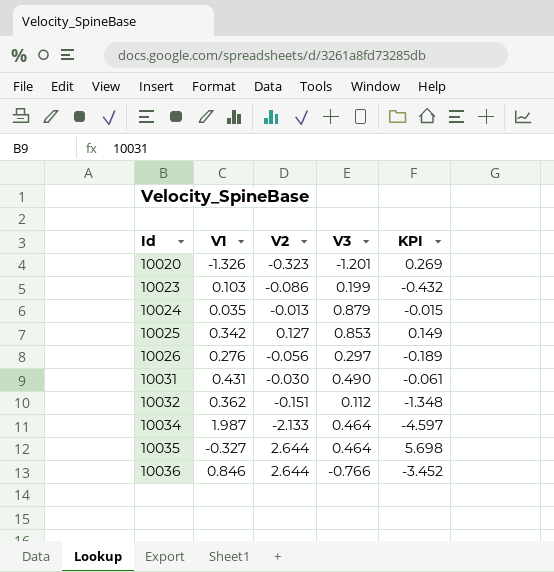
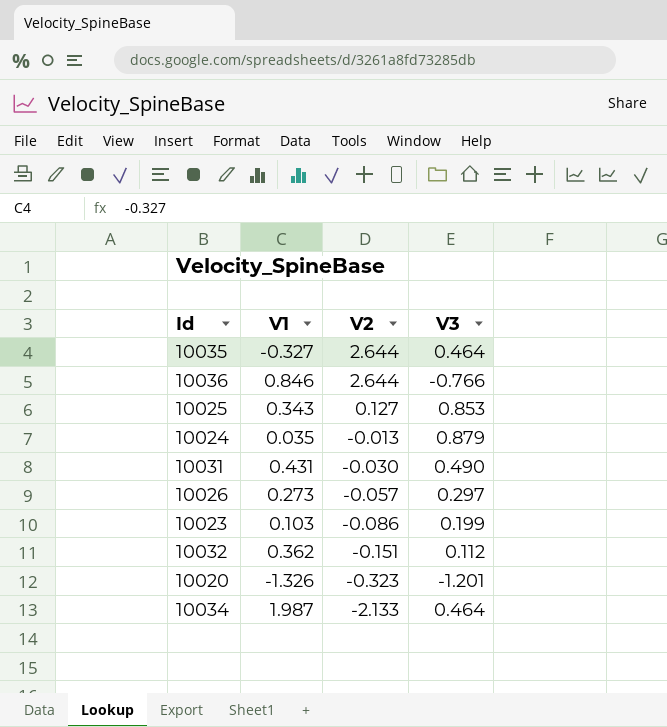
row order: Id ascending -> V2 descending
column KPI | formula: [V2] / [V3] -> none
10025 | V1: 0.342 -> 0.343
10026 | V1: 0.276 -> 0.273
10026 | V2: -0.056 -> -0.057

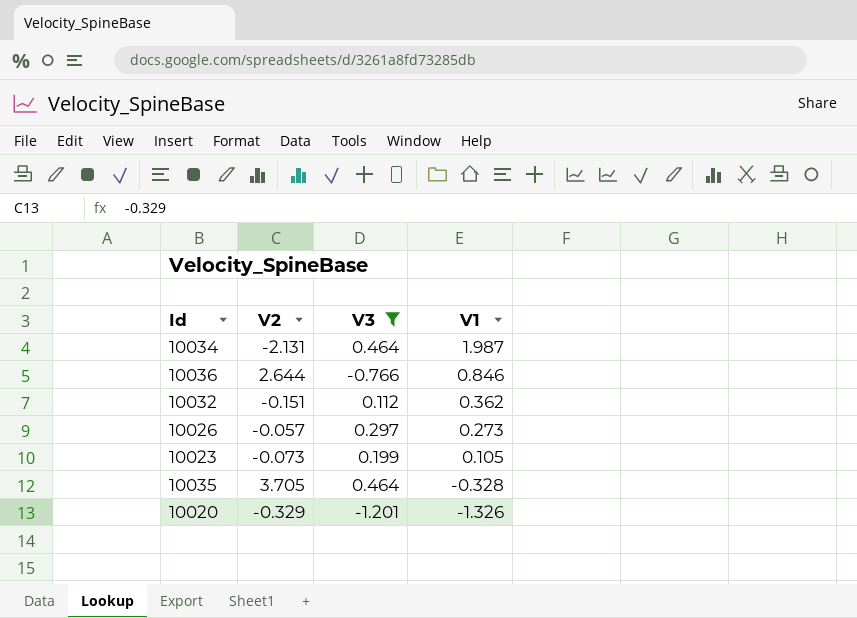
filter: none -> V3 <= 0.464
row order: V2 descending -> V1 descending
column V1 | position: 2 -> 4
10034 | V2: -2.133 -> -2.131
10023 | V2: -0.086 -> -0.073
10023 | V1: 0.103 -> 0.105
10035 | V2: 2.644 -> 3.705
10035 | V1: -0.327 -> -0.328
10020 | V2: -0.323 -> -0.329

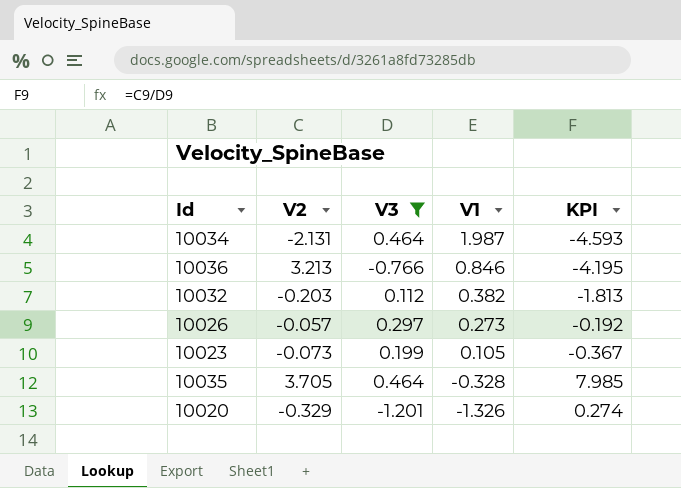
column KPI | formula: none -> [V2] / [V3]
10036 | V2: 2.644 -> 3.213
10032 | V2: -0.151 -> -0.203
10032 | V1: 0.362 -> 0.382

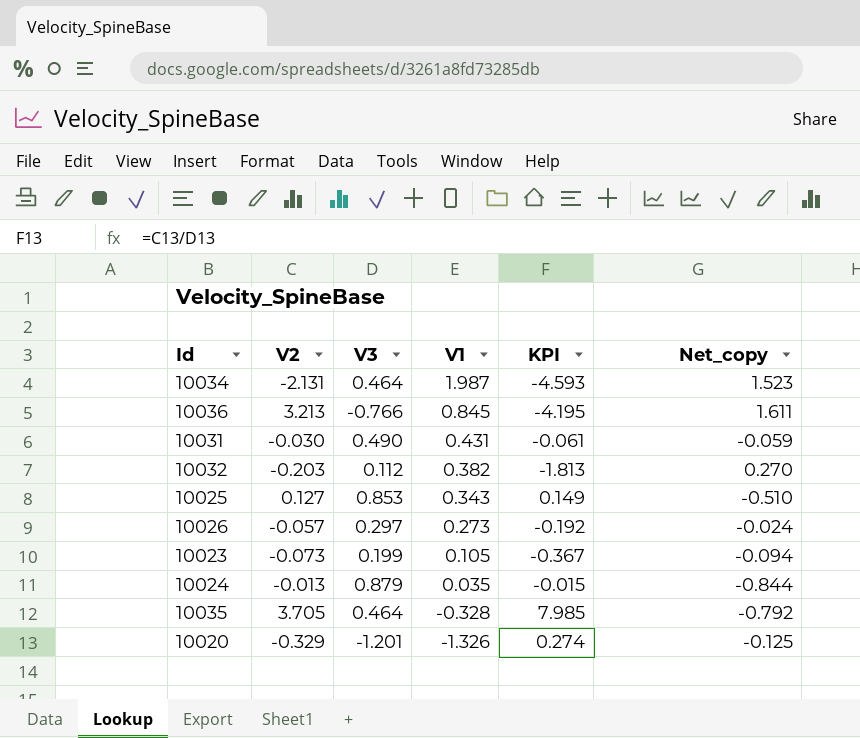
filter: V3 <= 0.464 -> none
column Net_copy | formula: none -> [V1] - [V3]
10036 | V1: 0.846 -> 0.845

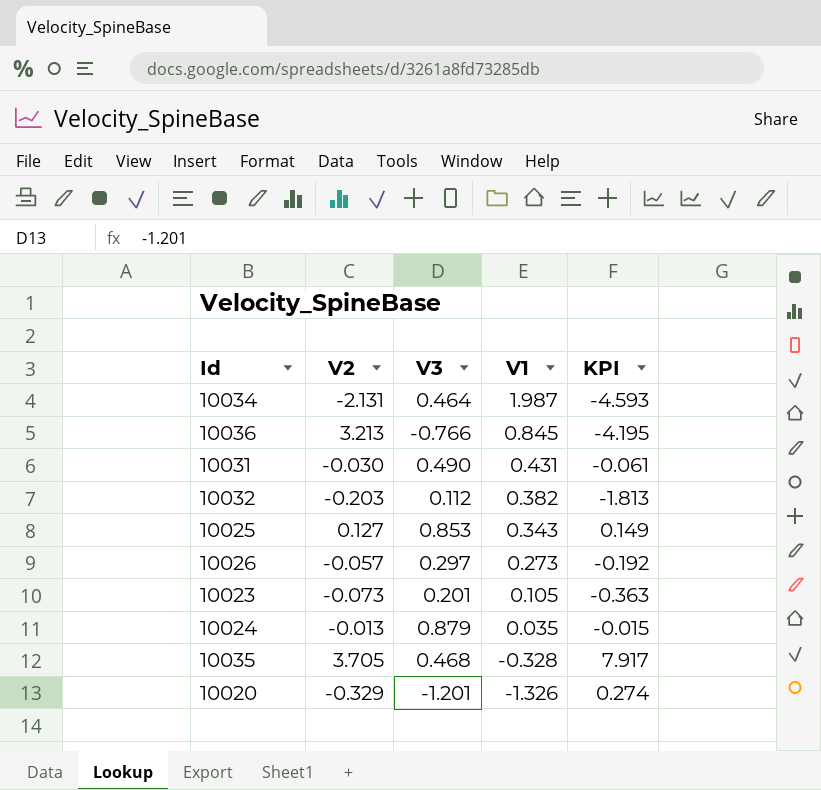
column Net_copy | formula: [V1] - [V3] -> none
10023 | V3: 0.199 -> 0.201
10023 | KPI: -0.367 -> -0.363
10035 | V3: 0.464 -> 0.468
10035 | KPI: 7.985 -> 7.917

